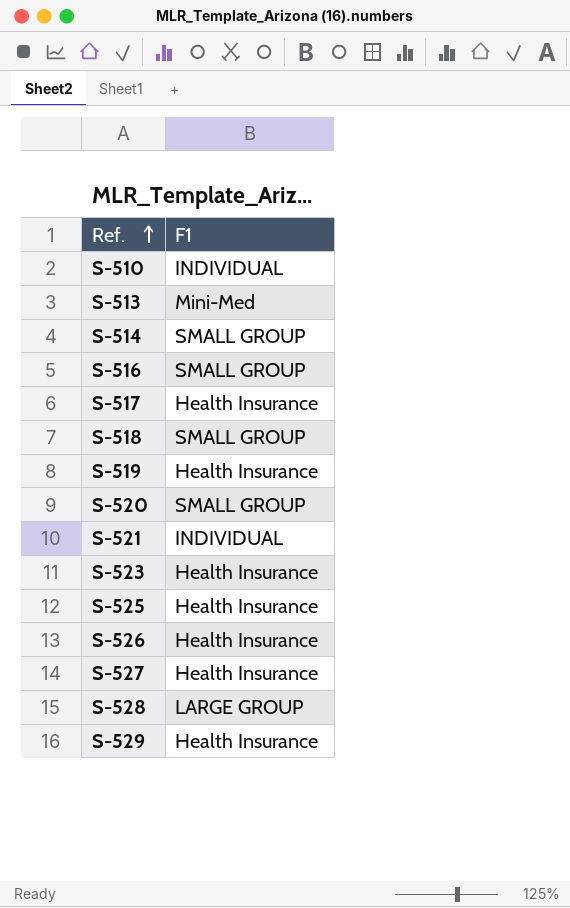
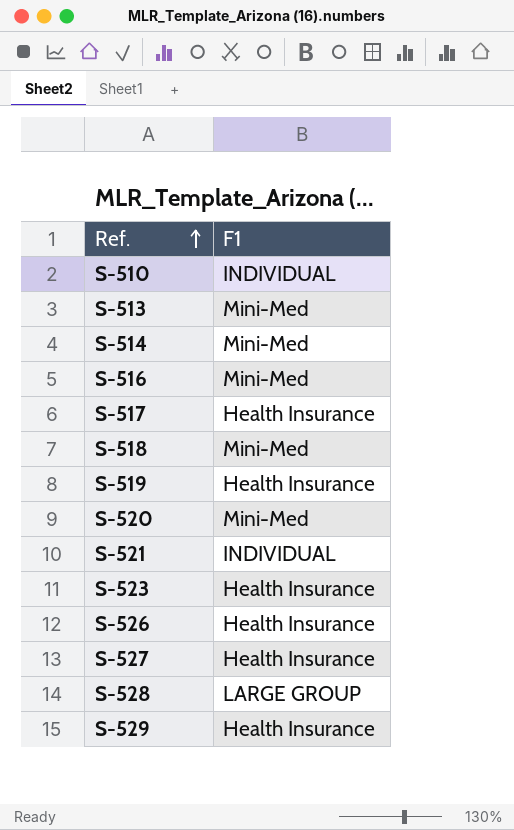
row S-525: Health Insurance -> none
S-514 | F1: SMALL GROUP -> Mini-Med
S-516 | F1: SMALL GROUP -> Mini-Med
S-518 | F1: SMALL GROUP -> Mini-Med
S-520 | F1: SMALL GROUP -> Mini-Med

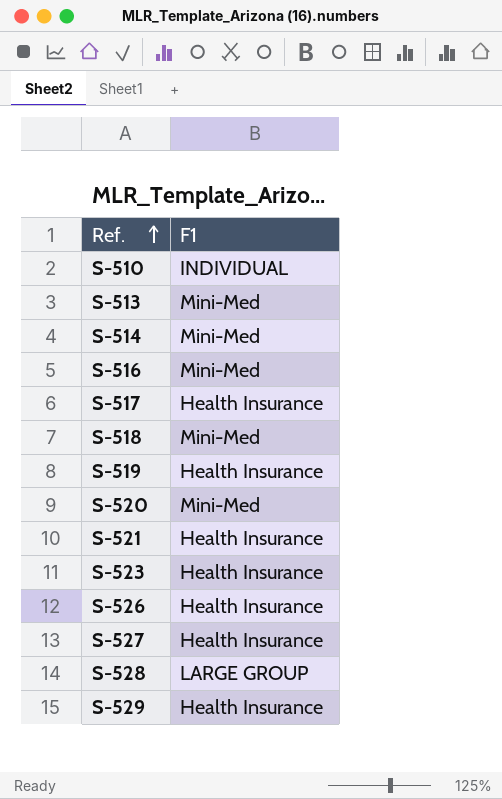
S-521 | F1: INDIVIDUAL -> Health Insurance

